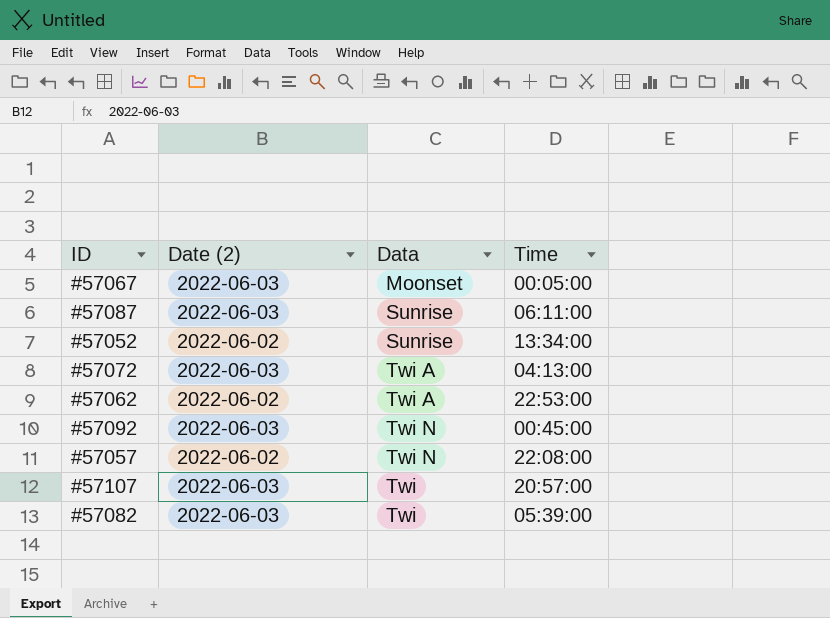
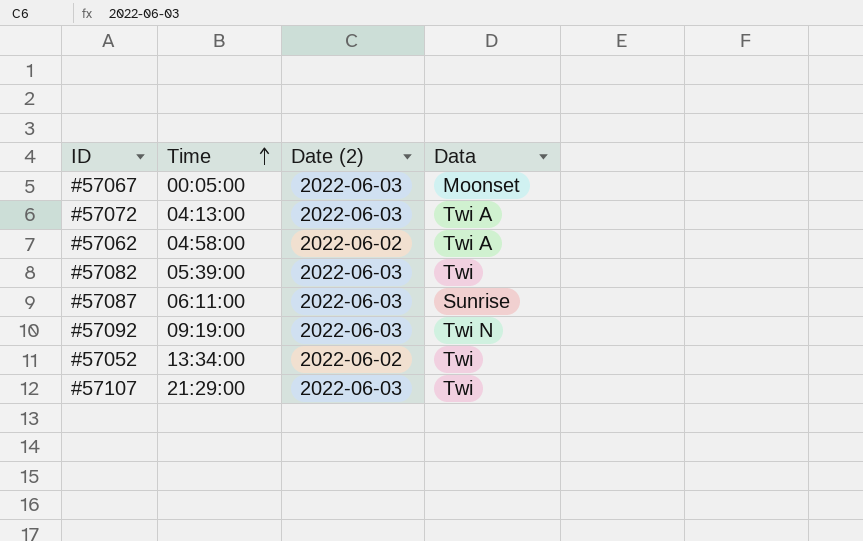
row order: none -> Time ascending
column Time | position: 4 -> 2
row #57057: 2022-06-02 | Twi N | 22:08:00 -> none
#57062 | Time: 22:53:00 -> 04:58:00
#57092 | Time: 00:45:00 -> 09:19:00
#57052 | Data: Sunrise -> Twi
#57107 | Time: 20:57:00 -> 21:29:00

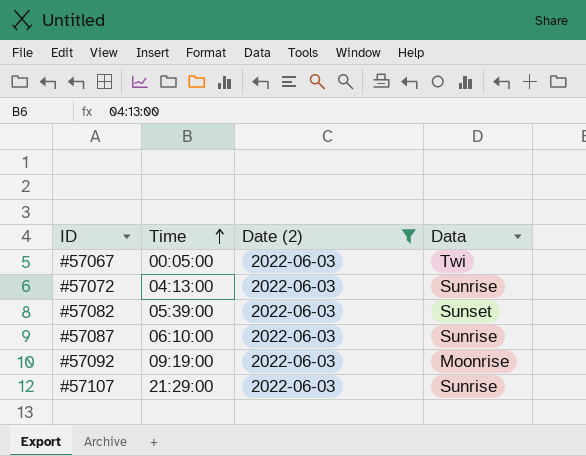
filter: none -> Date (2) = 2022-06-03
#57067 | Data: Moonset -> Twi
#57072 | Data: Twi A -> Sunrise
#57082 | Data: Twi -> Sunset
#57087 | Time: 06:11:00 -> 06:10:00
#57092 | Data: Twi N -> Moonrise
#57107 | Data: Twi -> Sunrise

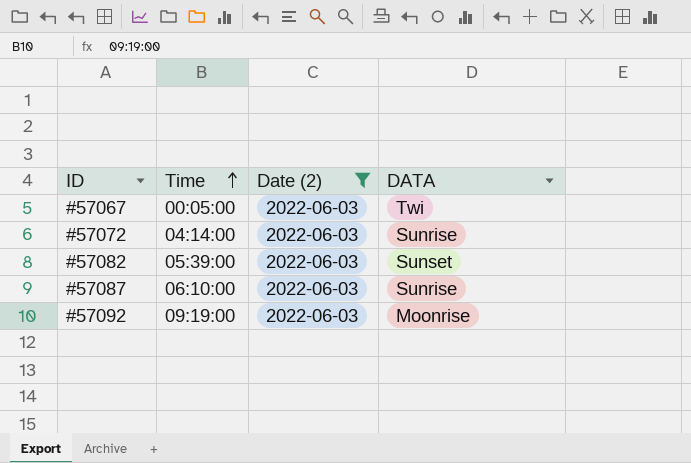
column name: Data -> DATA
row #57107: 21:29:00 | 2022-06-03 | Sunrise -> none
#57072 | Time: 04:13:00 -> 04:14:00

